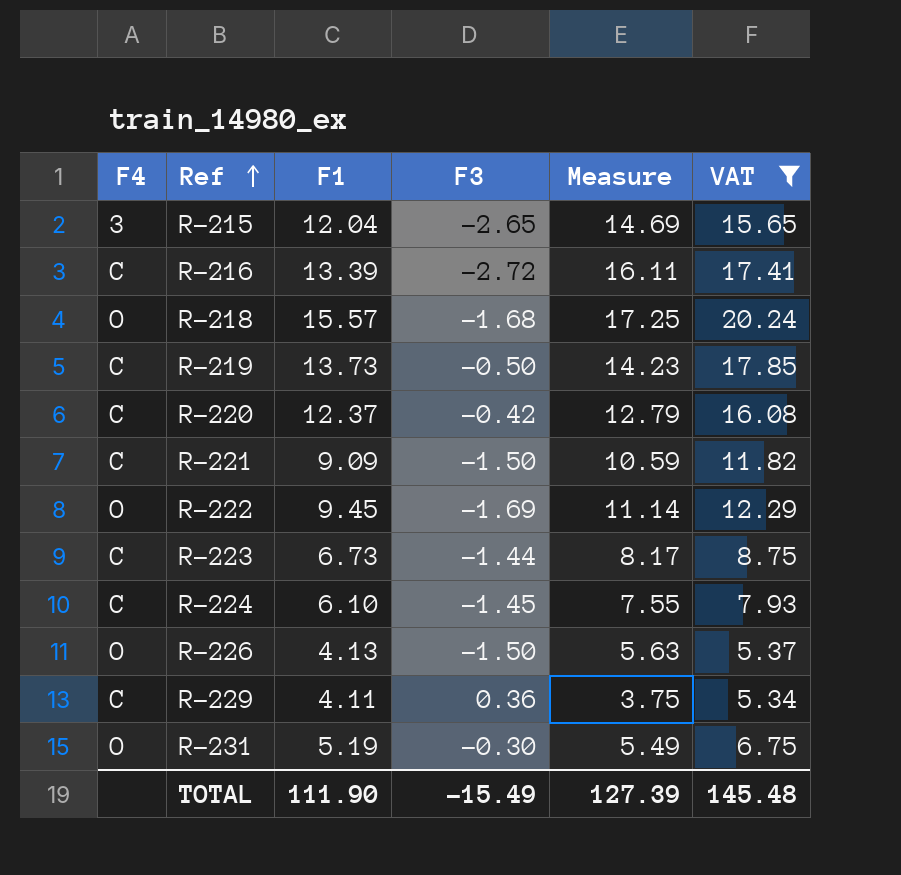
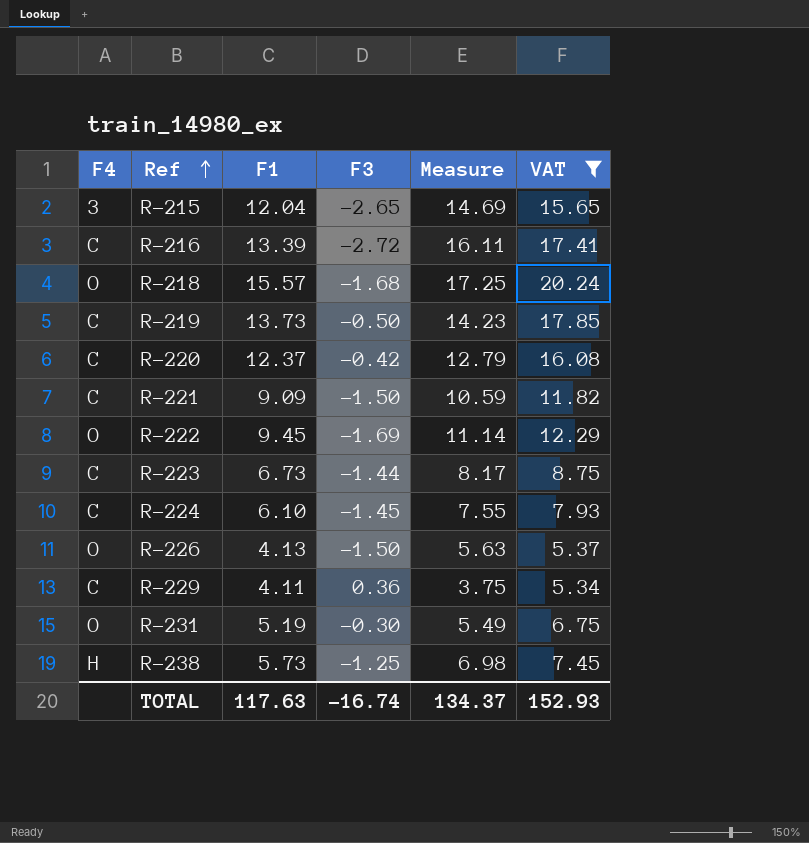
row R-238: none -> H | 5.73 | -1.25 | 6.98 | 7.45
TOTAL | F1: 111.90 -> 117.63
TOTAL | F3: -15.49 -> -16.74
TOTAL | Measure: 127.39 -> 134.37
TOTAL | VAT: 145.48 -> 152.93

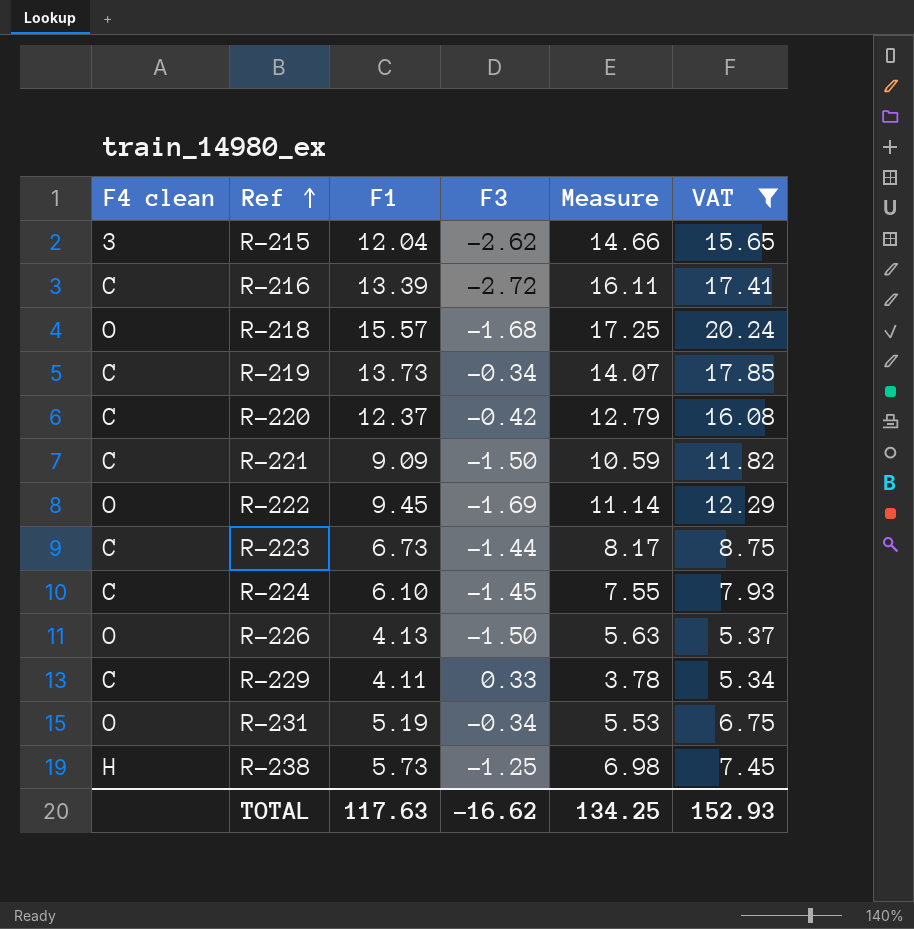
column name: F4 -> F4 clean
R-215 | F3: -2.65 -> -2.62
R-215 | Measure: 14.69 -> 14.66
R-219 | F3: -0.50 -> -0.34
R-219 | Measure: 14.23 -> 14.07
R-229 | F3: 0.36 -> 0.33
R-229 | Measure: 3.75 -> 3.78
R-231 | F3: -0.30 -> -0.34
R-231 | Measure: 5.49 -> 5.53
TOTAL | F3: -16.74 -> -16.62
TOTAL | Measure: 134.37 -> 134.25

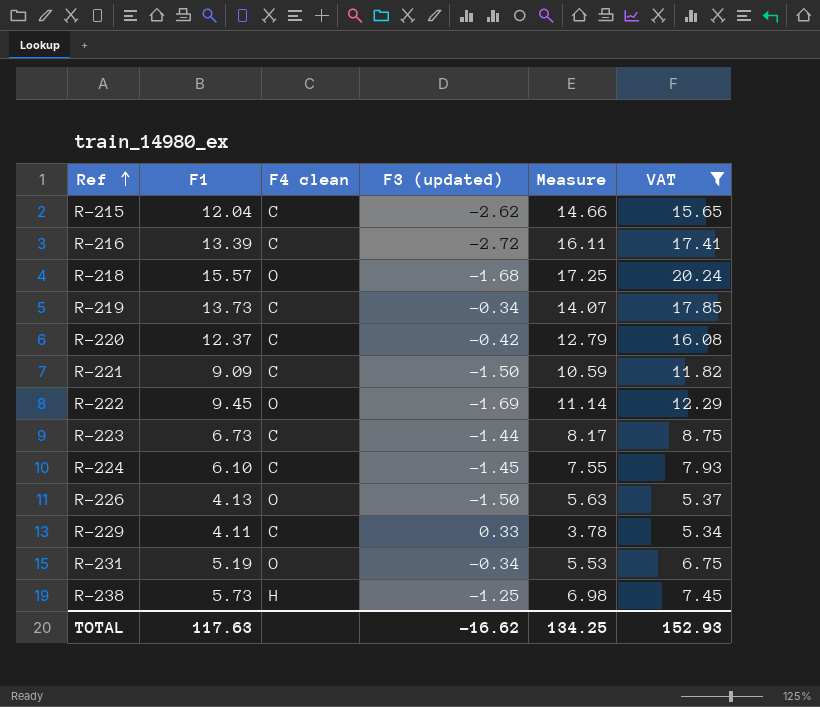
column F4 clean | position: 1 -> 3
column name: F3 -> F3 (updated)
R-215 | F4 clean: 3 -> C

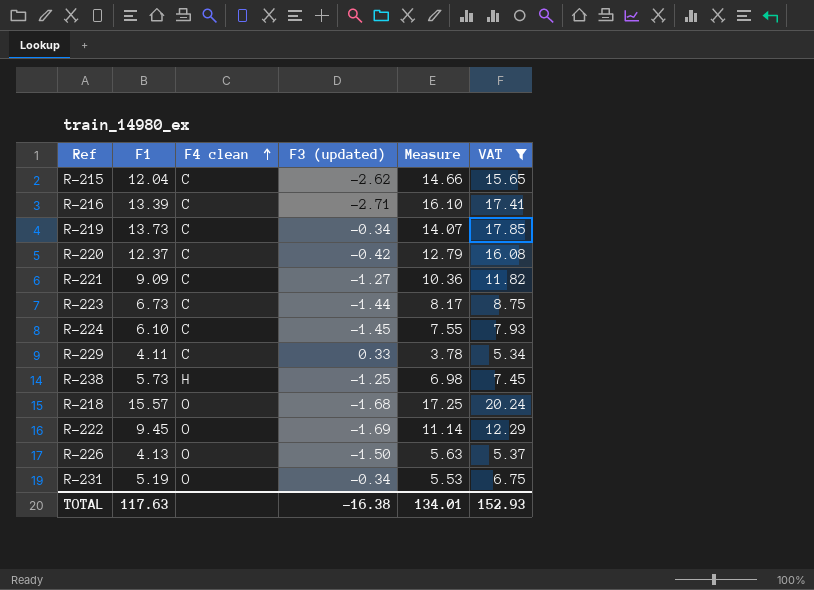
row order: Ref ascending -> F4 clean ascending
R-216 | F3 (updated): -2.72 -> -2.71
R-216 | Measure: 16.11 -> 16.10
R-221 | F3 (updated): -1.50 -> -1.27
R-221 | Measure: 10.59 -> 10.36
TOTAL | F3 (updated): -16.62 -> -16.38
TOTAL | Measure: 134.25 -> 134.01

